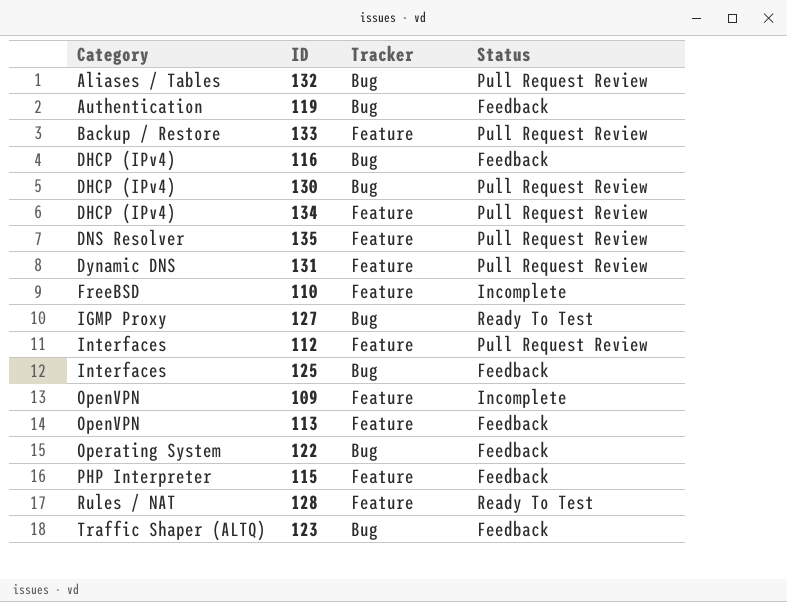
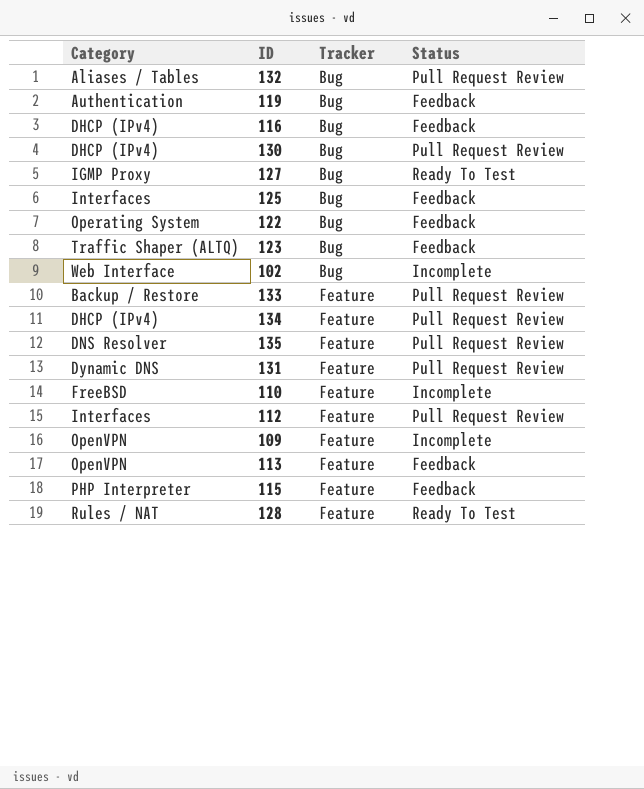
row order: Category ascending -> Tracker ascending
row 102: none -> Web Interface | Bug | Incomplete

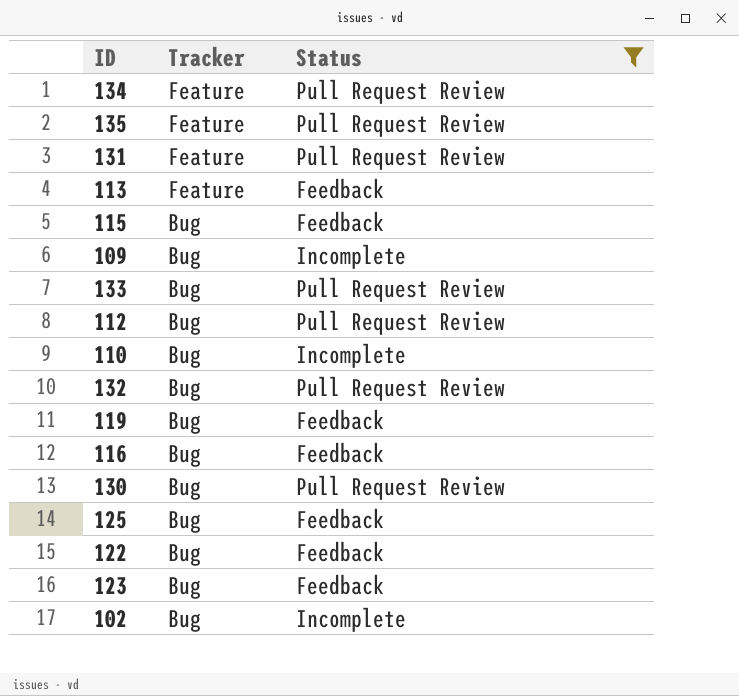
filter: none -> Status != Ready To Test
row order: Tracker ascending -> Tracker descending
column Category | position: 1 -> none
115 | Tracker: Feature -> Bug
109 | Tracker: Feature -> Bug
133 | Tracker: Feature -> Bug
112 | Tracker: Feature -> Bug
110 | Tracker: Feature -> Bug

